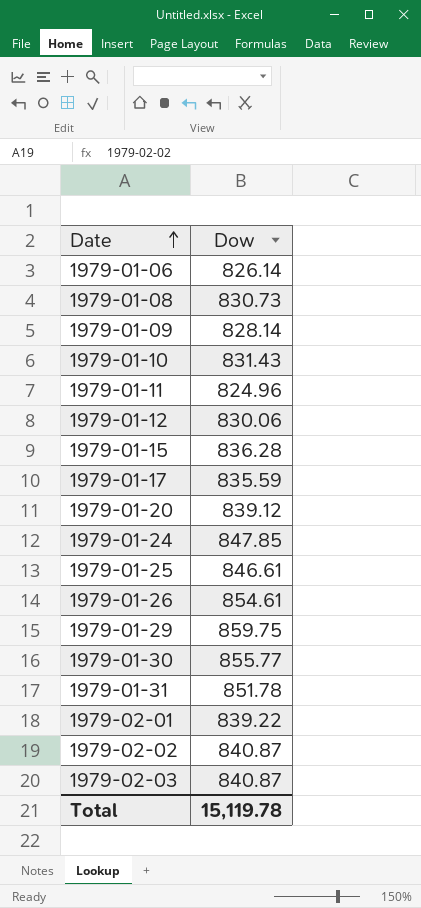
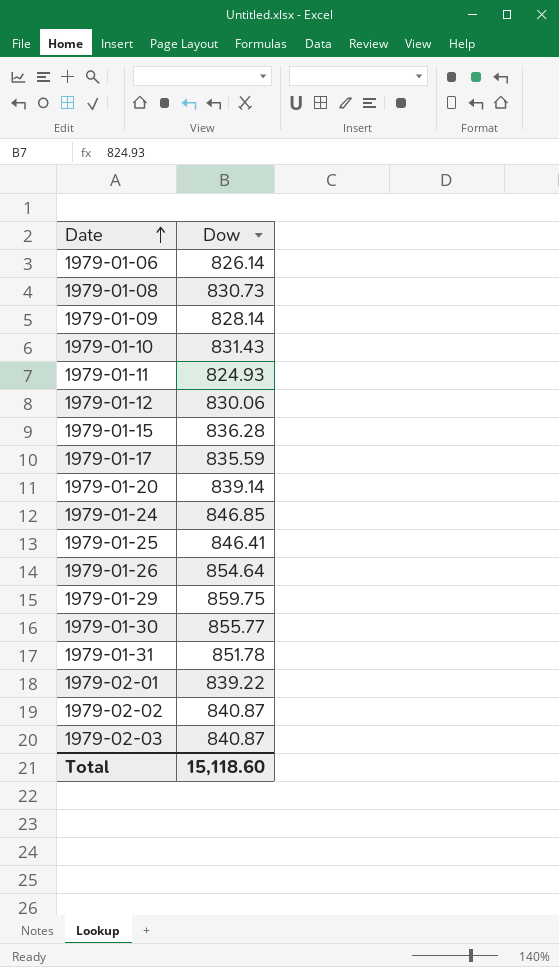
1979-01-11 | Dow: 824.96 -> 824.93
1979-01-20 | Dow: 839.12 -> 839.14
1979-01-24 | Dow: 847.85 -> 846.85
1979-01-25 | Dow: 846.61 -> 846.41
1979-01-26 | Dow: 854.61 -> 854.64
Total | Dow: 15,119.78 -> 15,118.60

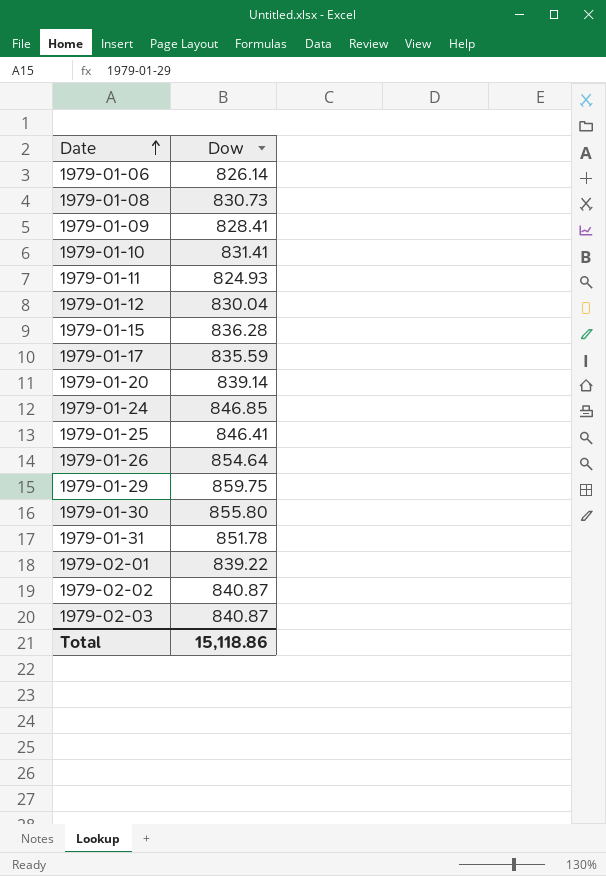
1979-01-09 | Dow: 828.14 -> 828.41
1979-01-10 | Dow: 831.43 -> 831.41
1979-01-12 | Dow: 830.06 -> 830.04
1979-01-30 | Dow: 855.77 -> 855.80
Total | Dow: 15,118.60 -> 15,118.86

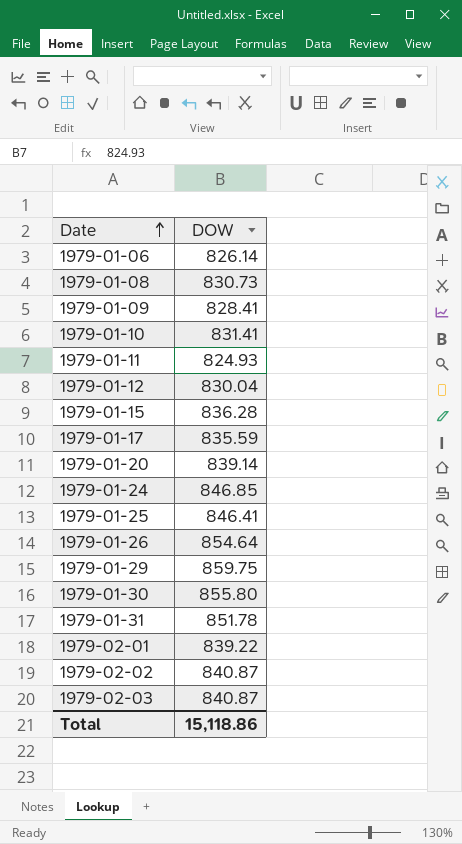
column name: Dow -> DOW

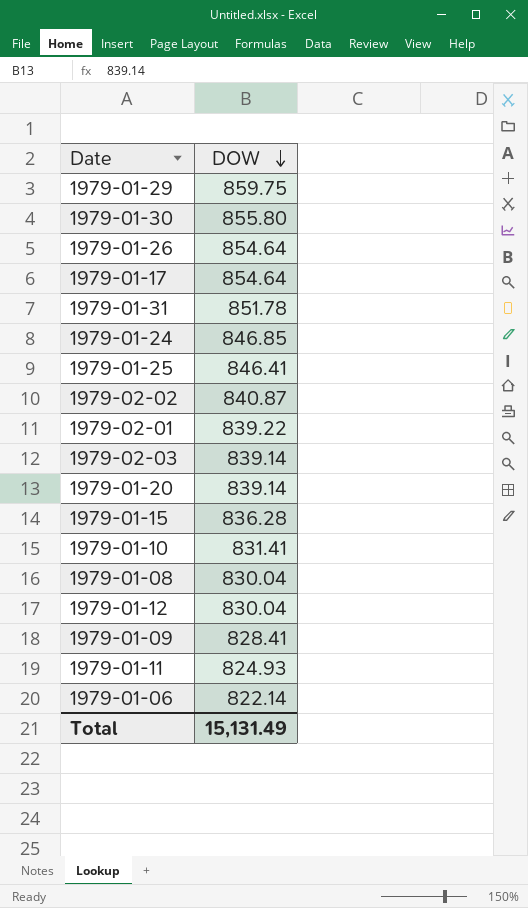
row order: Date ascending -> DOW descending
1979-01-17 | DOW: 835.59 -> 854.64
1979-02-03 | DOW: 840.87 -> 839.14
1979-01-08 | DOW: 830.73 -> 830.04
1979-01-06 | DOW: 826.14 -> 822.14
Total | DOW: 15,118.86 -> 15,131.49

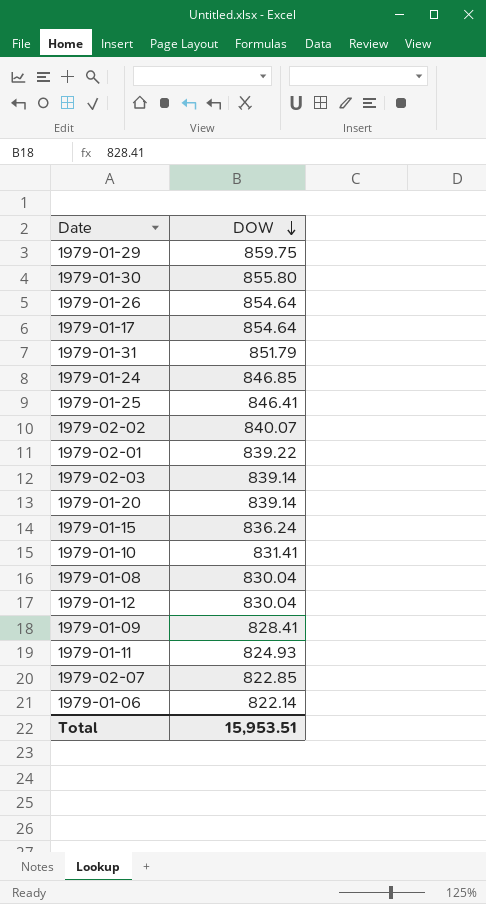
1979-01-31 | DOW: 851.78 -> 851.79
1979-02-02 | DOW: 840.87 -> 840.07
1979-01-15 | DOW: 836.28 -> 836.24
row 1979-02-07: none -> 822.85
Total | DOW: 15,131.49 -> 15,953.51

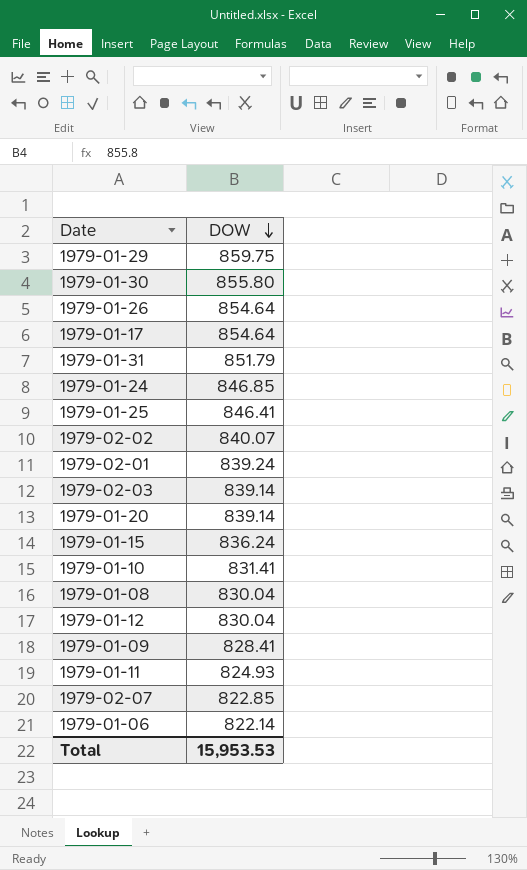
1979-02-01 | DOW: 839.22 -> 839.24
Total | DOW: 15,953.51 -> 15,953.53

